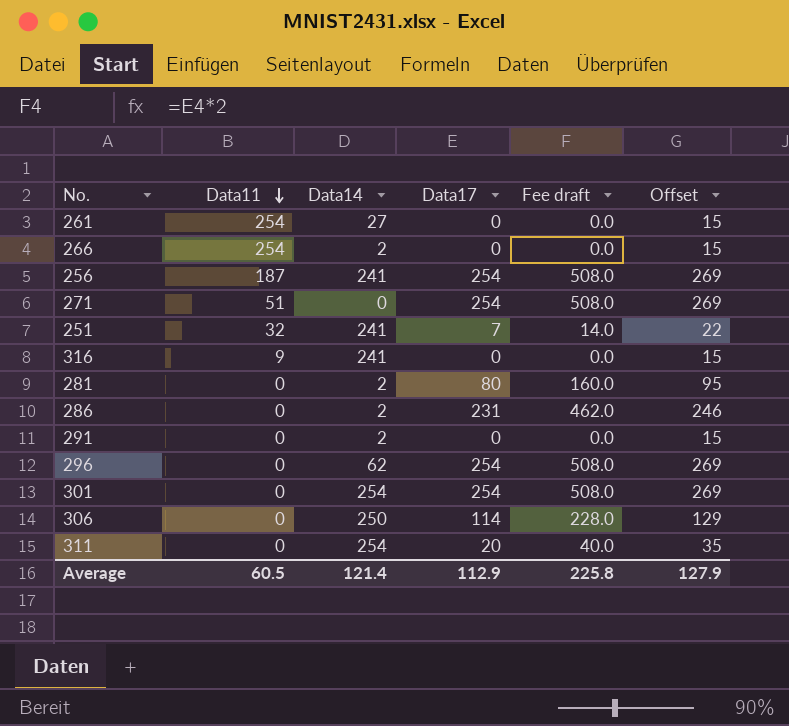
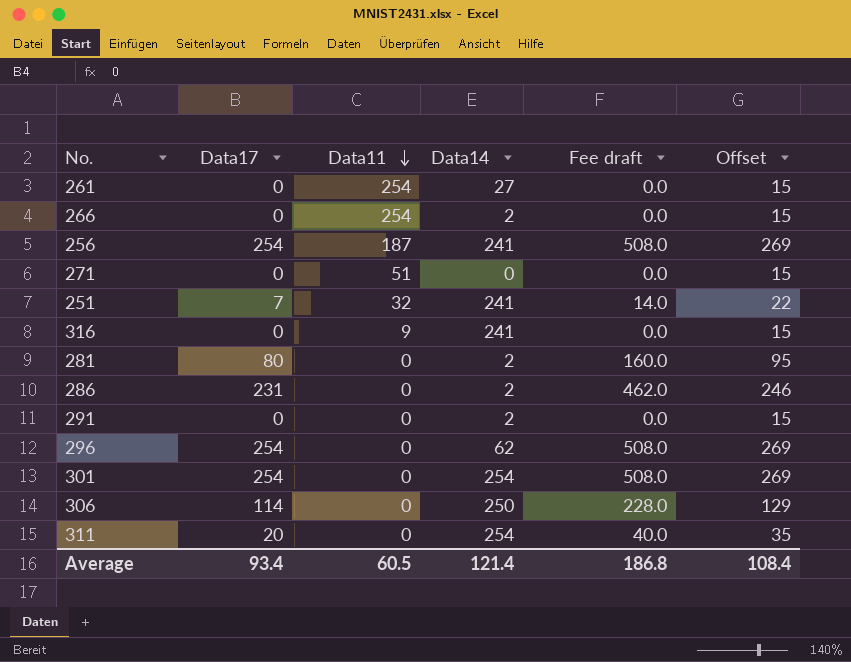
column Data17 | position: 4 -> 2
271 | Data17: 254 -> 0
271 | Fee draft: 508.0 -> 0.0
271 | Offset: 269 -> 15
Average | Data17: 112.9 -> 93.4
Average | Fee draft: 225.8 -> 186.8
Average | Offset: 127.9 -> 108.4

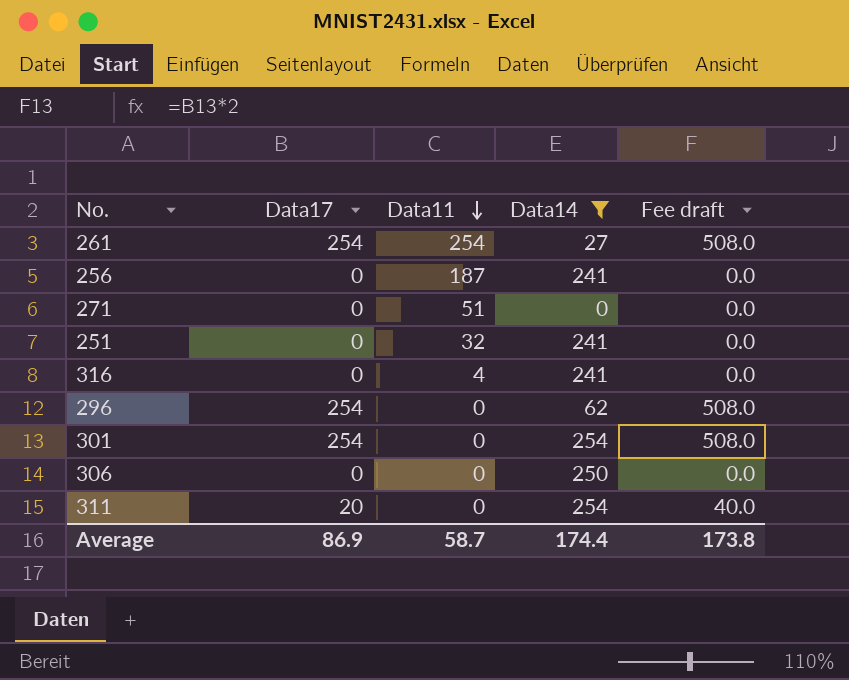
filter: none -> Data14 != 2
column Offset | formula: [Data17] + 15 -> none
261 | Data17: 0 -> 254
261 | Fee draft: 0.0 -> 508.0
256 | Data17: 254 -> 0
256 | Fee draft: 508.0 -> 0.0
251 | Data17: 7 -> 0
251 | Fee draft: 14.0 -> 0.0
316 | Data11: 9 -> 4
306 | Data17: 114 -> 0
306 | Fee draft: 228.0 -> 0.0
Average | Data17: 93.4 -> 86.9
Average | Data11: 60.5 -> 58.7
Average | Data14: 121.4 -> 174.4
Average | Fee draft: 186.8 -> 173.8

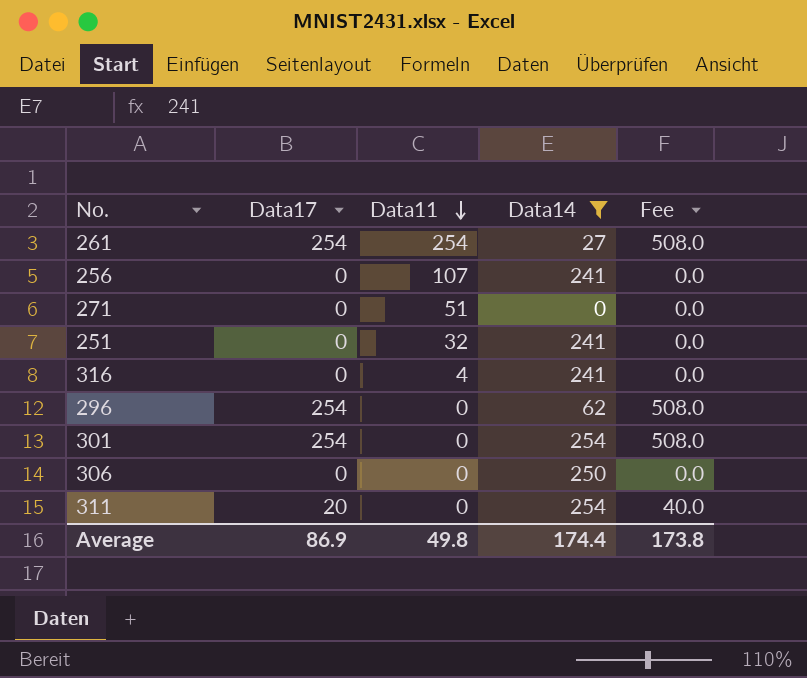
column name: Fee draft -> Fee
256 | Data11: 187 -> 107
Average | Data11: 58.7 -> 49.8

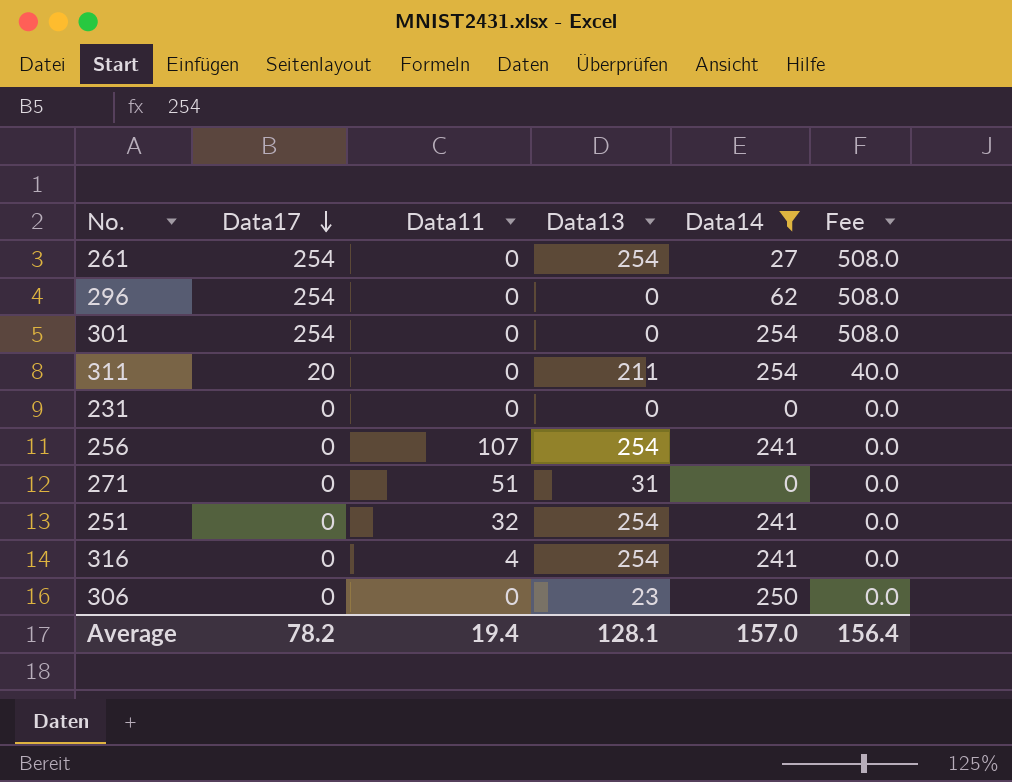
row order: Data11 descending -> Data17 descending
column Data13 | position: none -> 4
261 | Data11: 254 -> 0
row 231: none -> 0 | 0 | 0 | 0 | 0.0
Average | Data17: 86.9 -> 78.2
Average | Data11: 49.8 -> 19.4
Average | Data14: 174.4 -> 157.0
Average | Fee: 173.8 -> 156.4

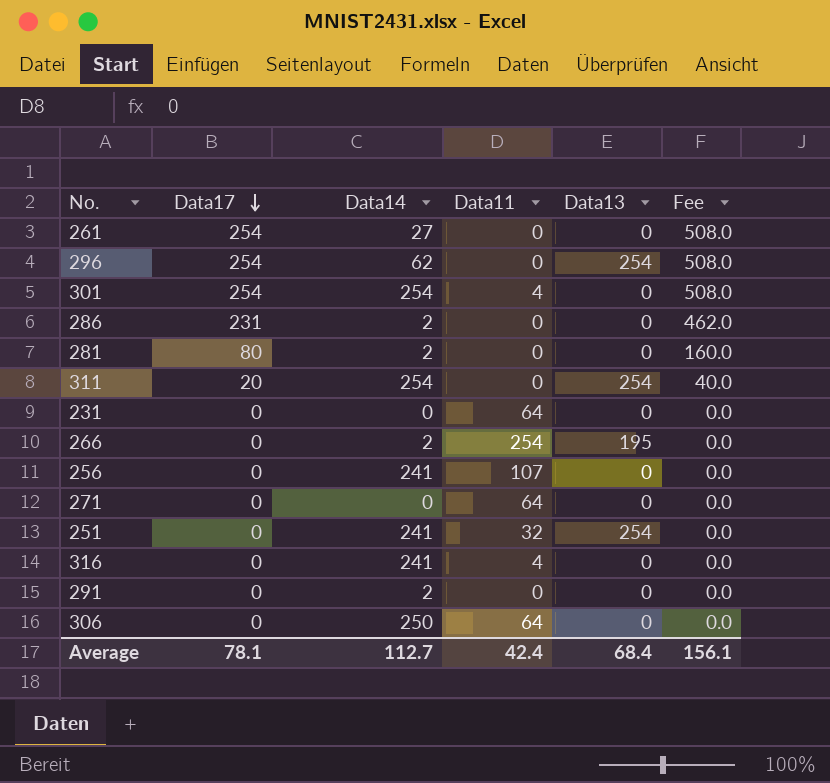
filter: Data14 != 2 -> none
column Data14 | position: 5 -> 3
261 | Data13: 254 -> 0
296 | Data13: 0 -> 254
301 | Data11: 0 -> 4
311 | Data13: 211 -> 254
231 | Data11: 0 -> 64
256 | Data13: 254 -> 0
271 | Data11: 51 -> 64
271 | Data13: 31 -> 0
316 | Data13: 254 -> 0
306 | Data11: 0 -> 64
306 | Data13: 23 -> 0
Average | Data17: 78.2 -> 78.1
Average | Data14: 157.0 -> 112.7
Average | Data11: 19.4 -> 42.4
Average | Data13: 128.1 -> 68.4
Average | Fee: 156.4 -> 156.1

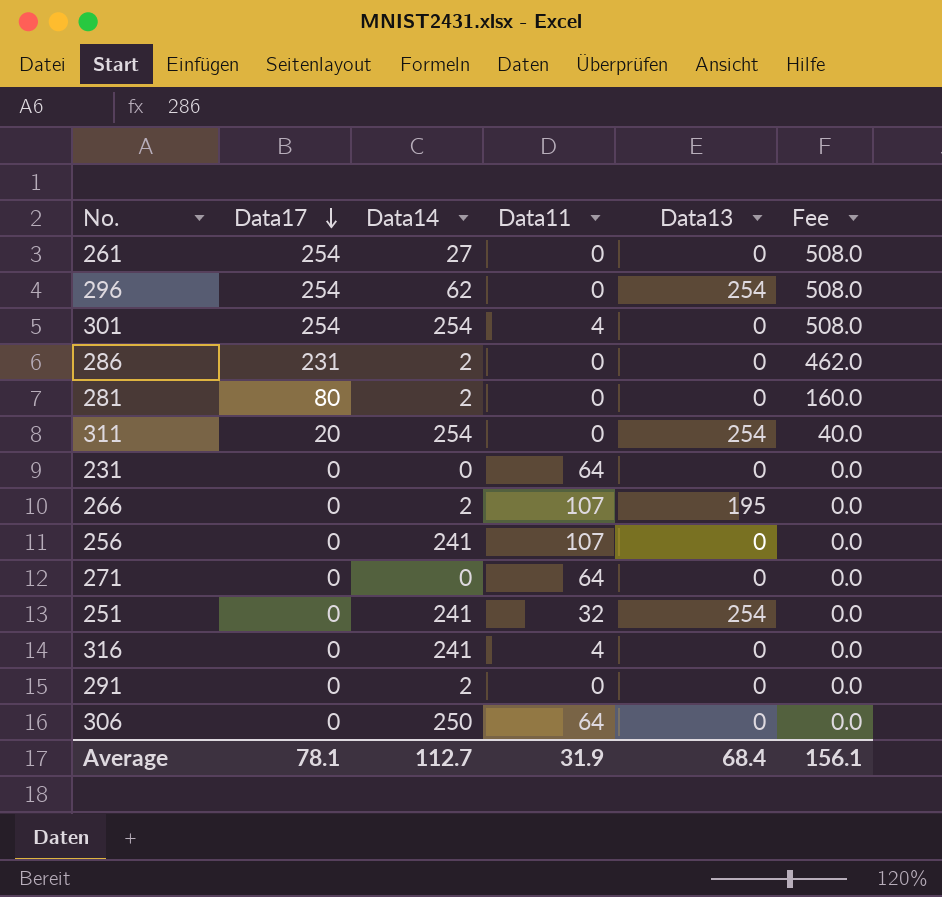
266 | Data11: 254 -> 107
Average | Data11: 42.4 -> 31.9

